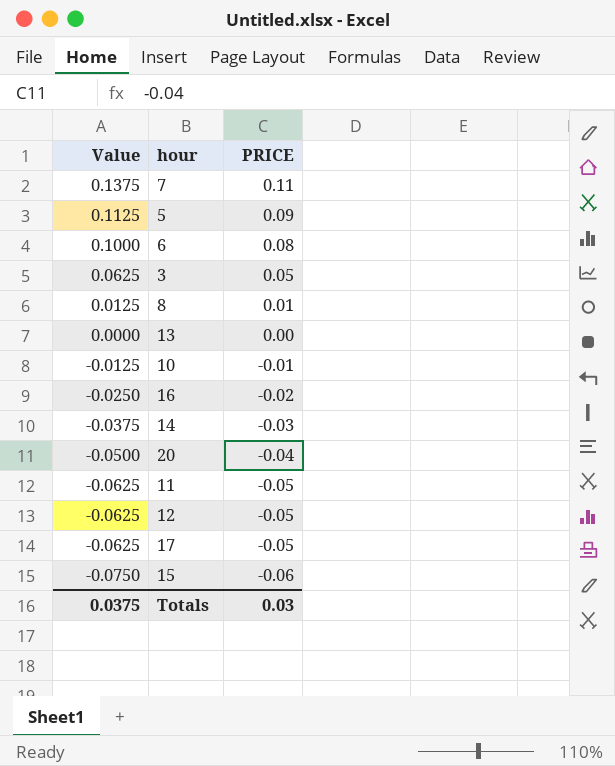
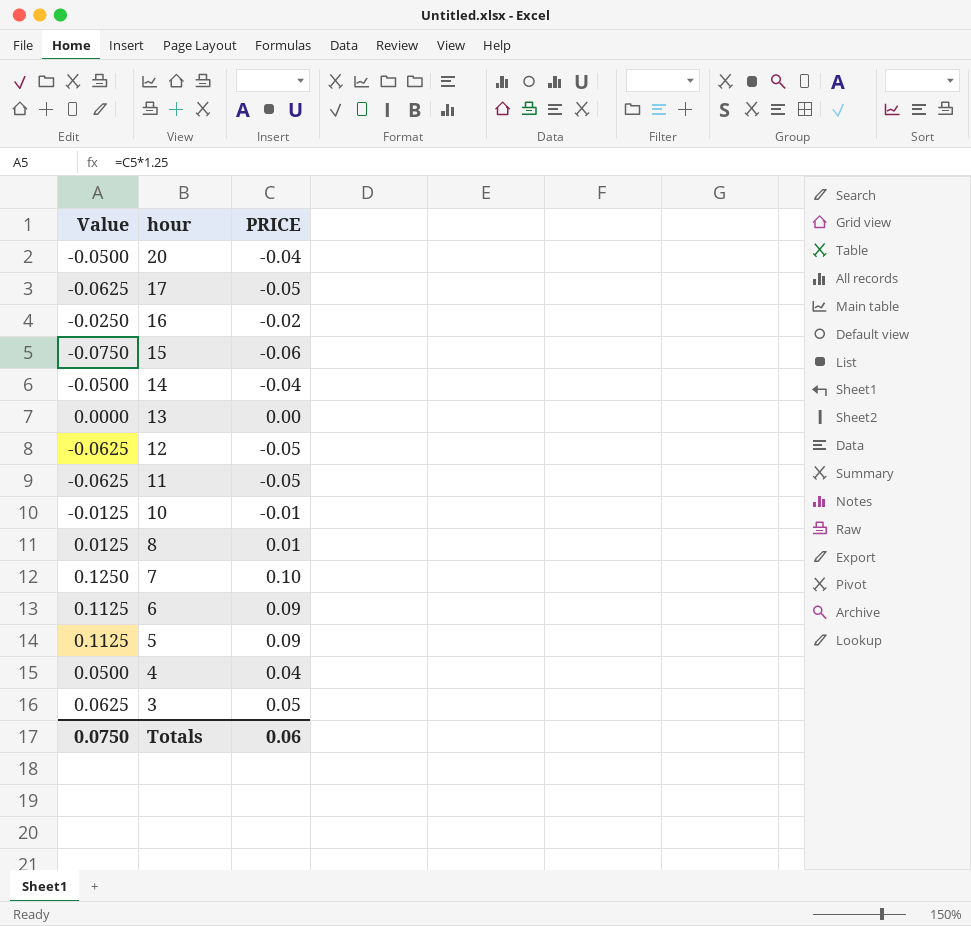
row order: Value descending -> hour descending
14 | Value: -0.0375 -> -0.0500
14 | PRICE: -0.03 -> -0.04
7 | Value: 0.1375 -> 0.1250
7 | PRICE: 0.11 -> 0.10
6 | Value: 0.1000 -> 0.1125
6 | PRICE: 0.08 -> 0.09
row 4: none -> 0.0500 | 0.04
Totals | Value: 0.0375 -> 0.0750
Totals | PRICE: 0.03 -> 0.06

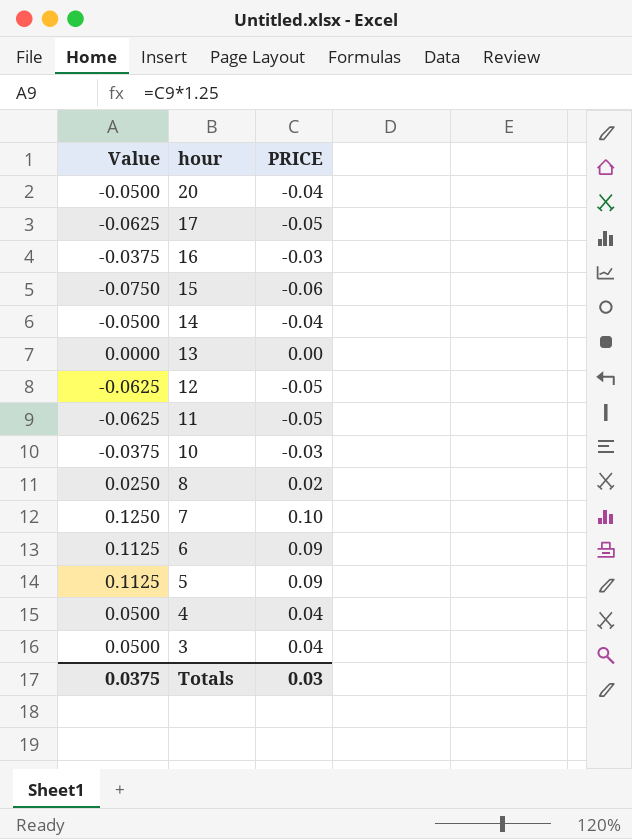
16 | Value: -0.0250 -> -0.0375
16 | PRICE: -0.02 -> -0.03
10 | Value: -0.0125 -> -0.0375
10 | PRICE: -0.01 -> -0.03
8 | Value: 0.0125 -> 0.0250
8 | PRICE: 0.01 -> 0.02
3 | Value: 0.0625 -> 0.0500
3 | PRICE: 0.05 -> 0.04
Totals | Value: 0.0750 -> 0.0375
Totals | PRICE: 0.06 -> 0.03

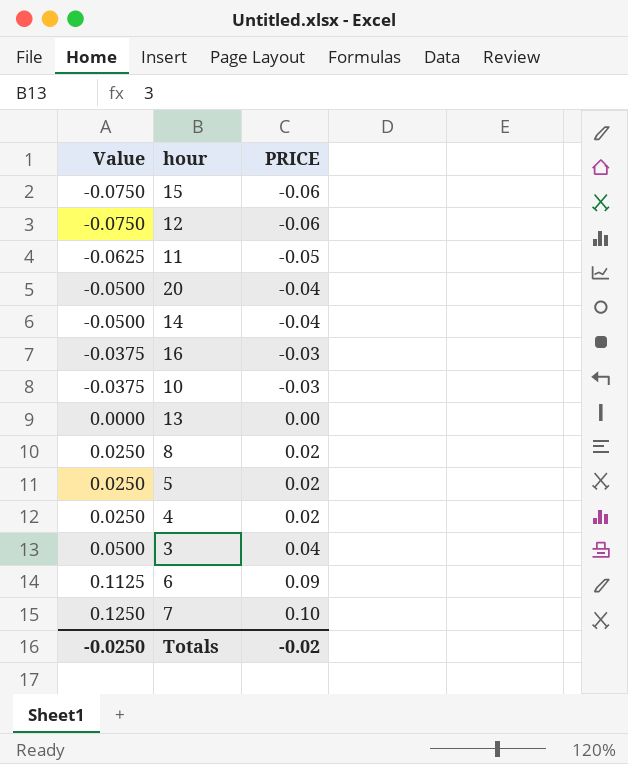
row order: hour descending -> Value ascending
row 17: -0.0625 | -0.05 -> none
12 | Value: -0.0625 -> -0.0750
12 | PRICE: -0.05 -> -0.06
5 | Value: 0.1125 -> 0.0250
5 | PRICE: 0.09 -> 0.02
4 | Value: 0.0500 -> 0.0250
4 | PRICE: 0.04 -> 0.02
Totals | Value: 0.0375 -> -0.0250
Totals | PRICE: 0.03 -> -0.02

